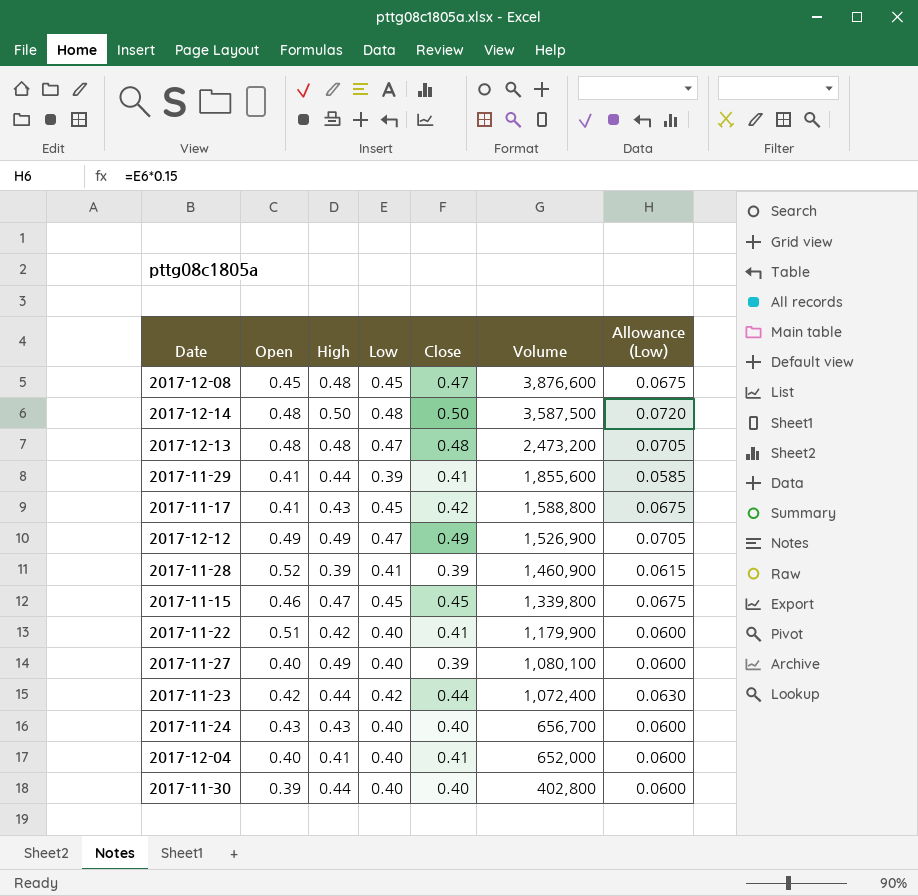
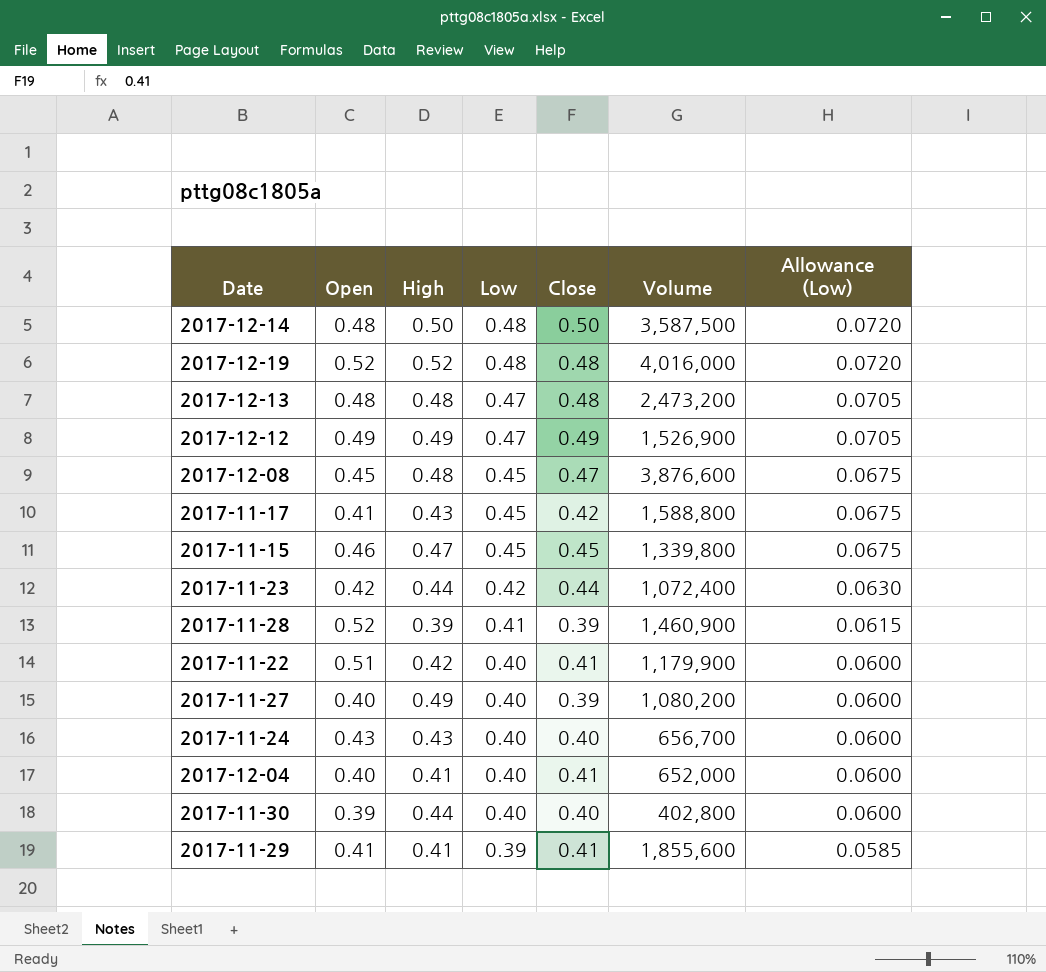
row order: Volume descending -> Low descending
row 2017-12-19: none -> 0.52 | 0.52 | 0.48 | 0.48 | 4,016,000 | 0.0720
2017-11-27 | Volume: 1,080,100 -> 1,080,200
2017-11-29 | High: 0.44 -> 0.41

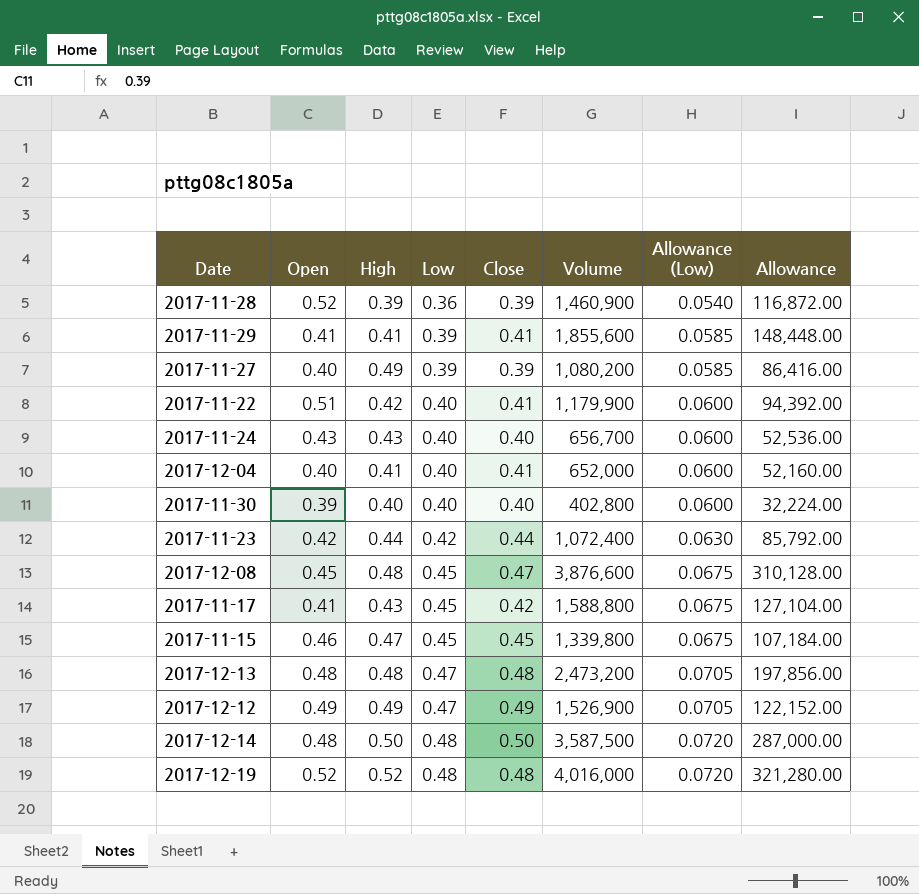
row order: Low descending -> Low ascending
column Allowance | formula: none -> [Volume] * 0.08
2017-11-28 | Low: 0.41 -> 0.36
2017-11-28 | Allowance (Low): 0.0615 -> 0.0540
2017-11-27 | Low: 0.40 -> 0.39
2017-11-27 | Allowance (Low): 0.0600 -> 0.0585
2017-11-30 | High: 0.44 -> 0.40

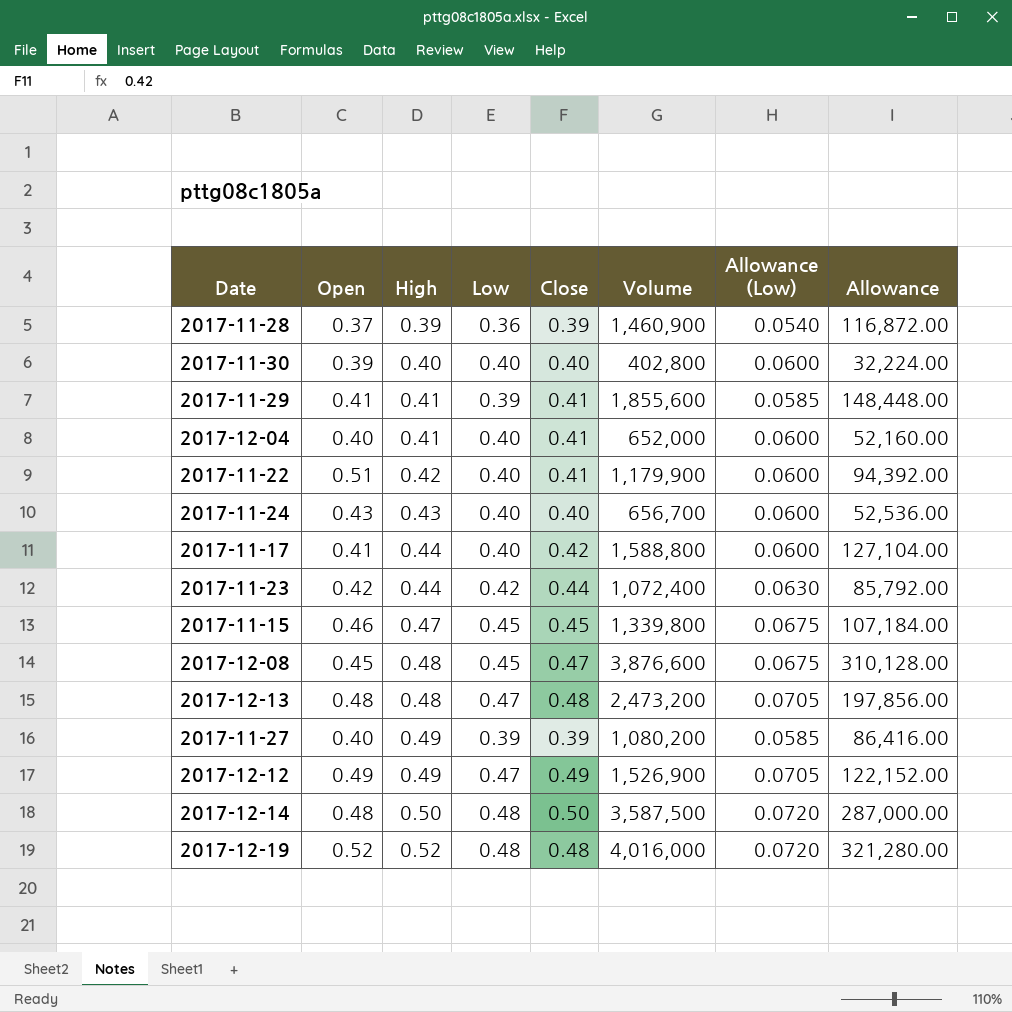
row order: Low ascending -> High ascending
2017-11-28 | Open: 0.52 -> 0.37
2017-11-17 | High: 0.43 -> 0.44
2017-11-17 | Low: 0.45 -> 0.40
2017-11-17 | Allowance (Low): 0.0675 -> 0.0600

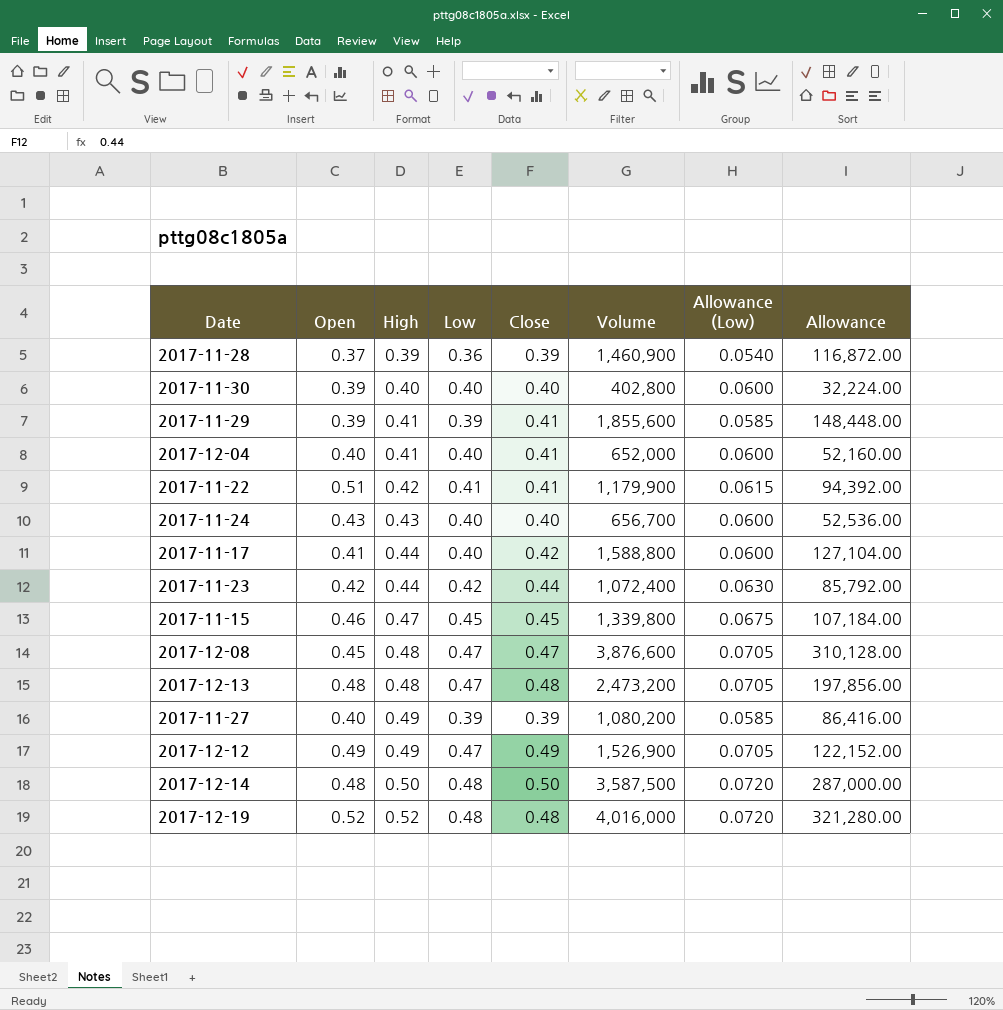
2017-11-29 | Open: 0.41 -> 0.39
2017-11-22 | Low: 0.40 -> 0.41
2017-11-22 | Allowance (Low): 0.0600 -> 0.0615
2017-12-08 | Low: 0.45 -> 0.47
2017-12-08 | Allowance (Low): 0.0675 -> 0.0705

